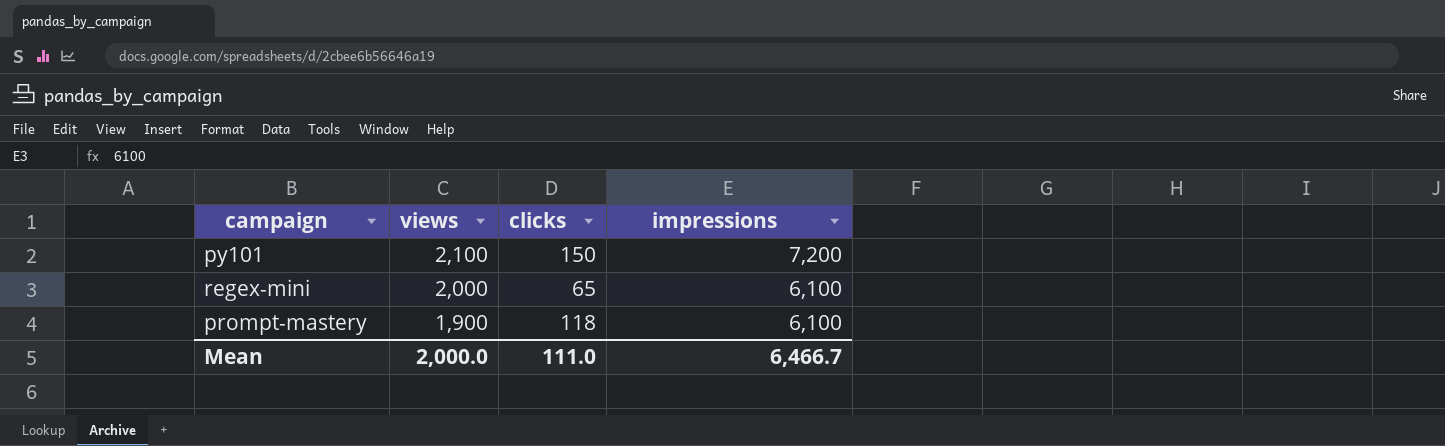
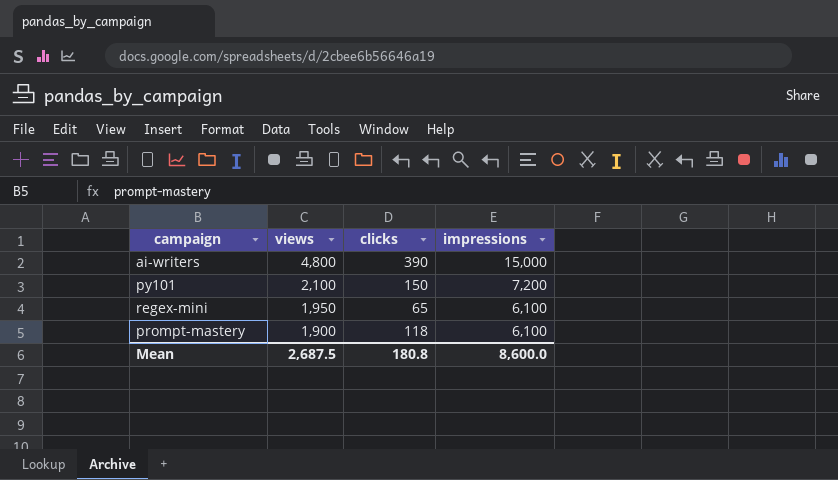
row ai-writers: none -> 4,800 | 390 | 15,000
regex-mini | views: 2,000 -> 1,950
Mean | views: 2,000.0 -> 2,687.5
Mean | clicks: 111.0 -> 180.8
Mean | impressions: 6,466.7 -> 8,600.0

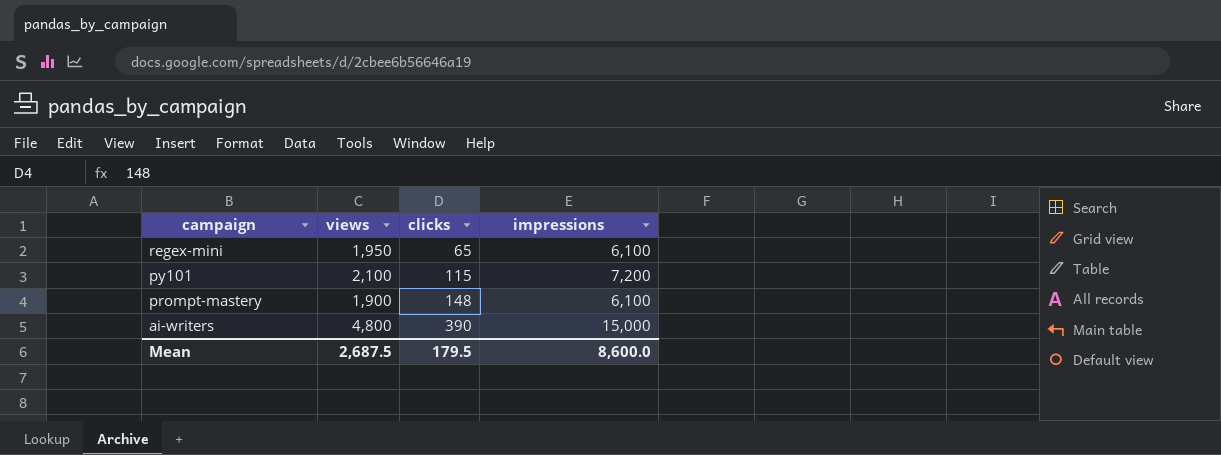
row order: views descending -> campaign descending
py101 | clicks: 150 -> 115
prompt-mastery | clicks: 118 -> 148
Mean | clicks: 180.8 -> 179.5

